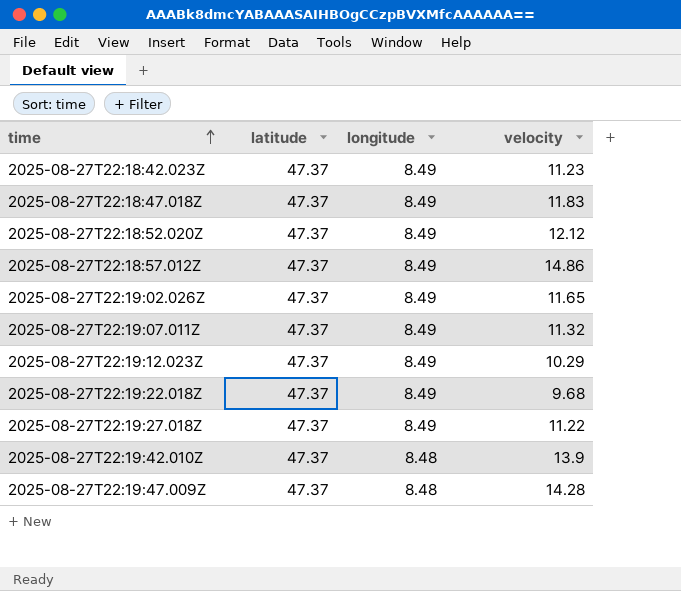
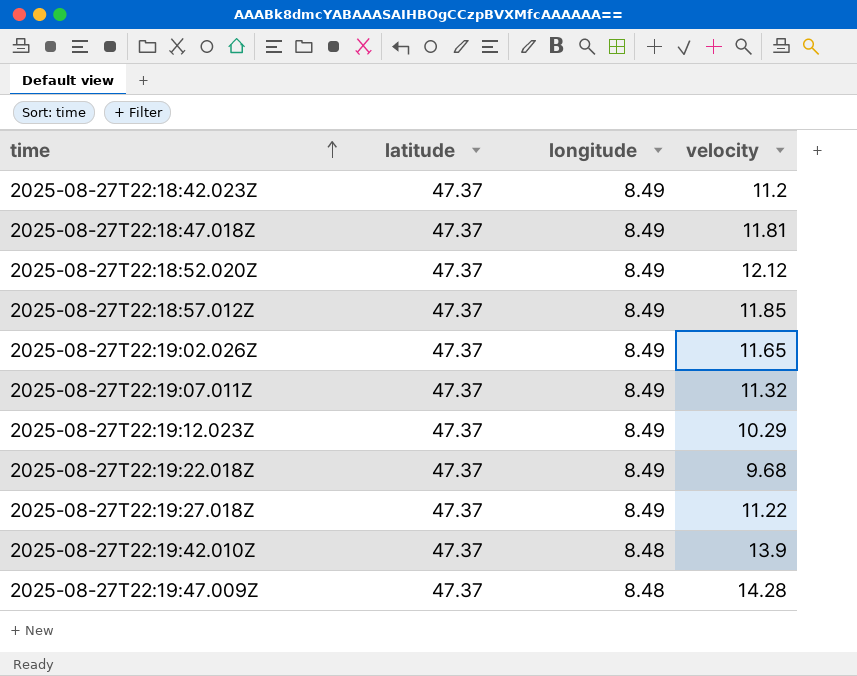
2025-08-27T22:18:42.023Z | velocity: 11.23 -> 11.2
2025-08-27T22:18:47.018Z | velocity: 11.83 -> 11.81
2025-08-27T22:18:57.012Z | velocity: 14.86 -> 11.85

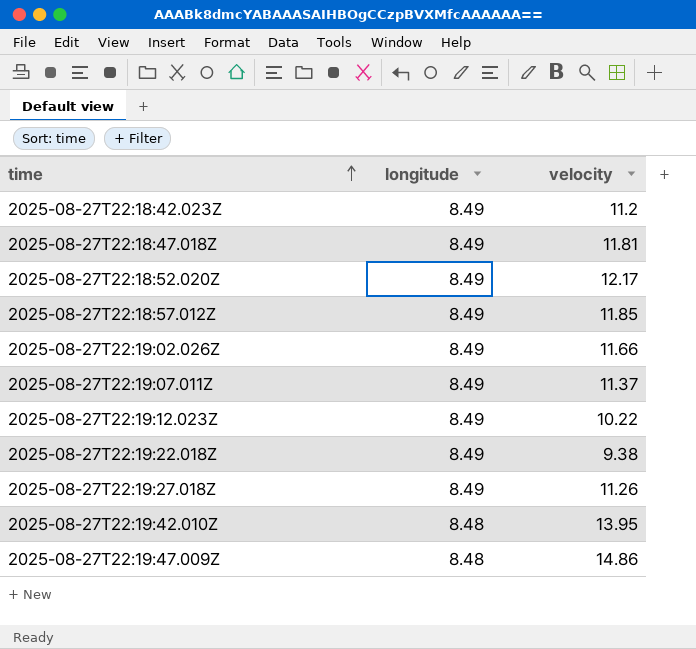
column latitude | position: 2 -> none
2025-08-27T22:18:52.020Z | velocity: 12.12 -> 12.17
2025-08-27T22:19:02.026Z | velocity: 11.65 -> 11.66
2025-08-27T22:19:07.011Z | velocity: 11.32 -> 11.37
2025-08-27T22:19:12.023Z | velocity: 10.29 -> 10.22
2025-08-27T22:19:22.018Z | velocity: 9.68 -> 9.38
2025-08-27T22:19:27.018Z | velocity: 11.22 -> 11.26
2025-08-27T22:19:42.010Z | velocity: 13.9 -> 13.95
2025-08-27T22:19:47.009Z | velocity: 14.28 -> 14.86

